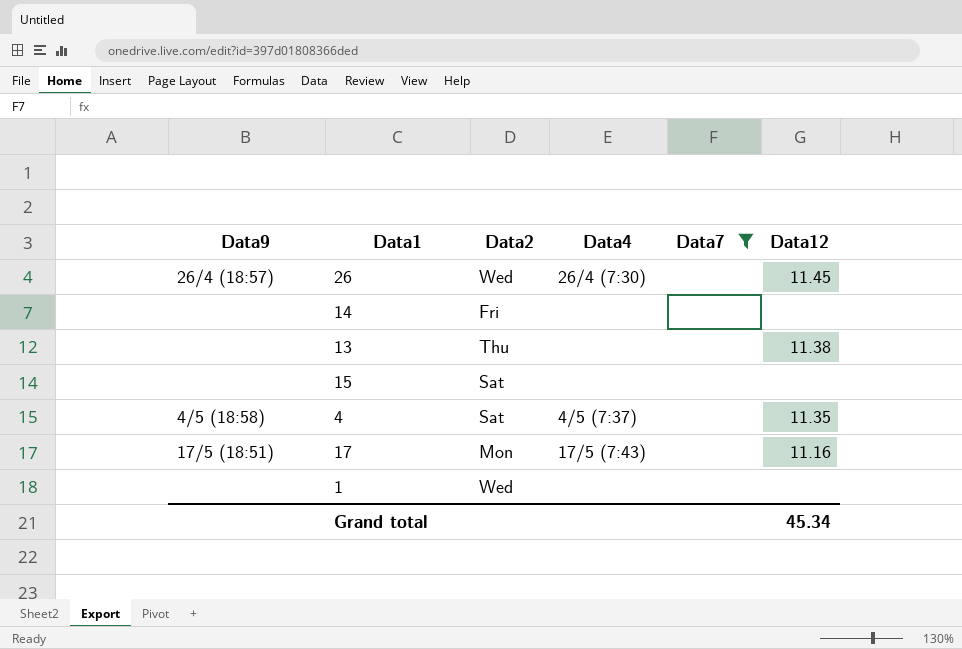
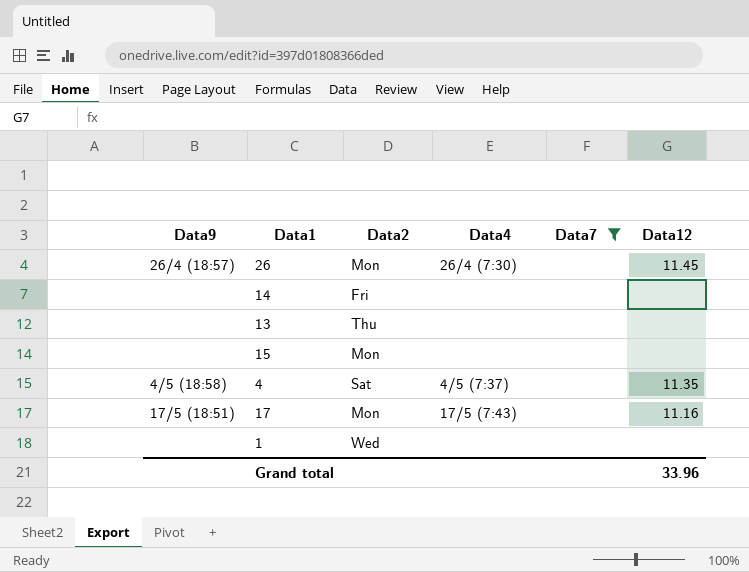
26 | Data2: Wed -> Mon
13 | Data12: 11.38 -> none
15 | Data2: Sat -> Mon
Grand total | Data12: 45.34 -> 33.96

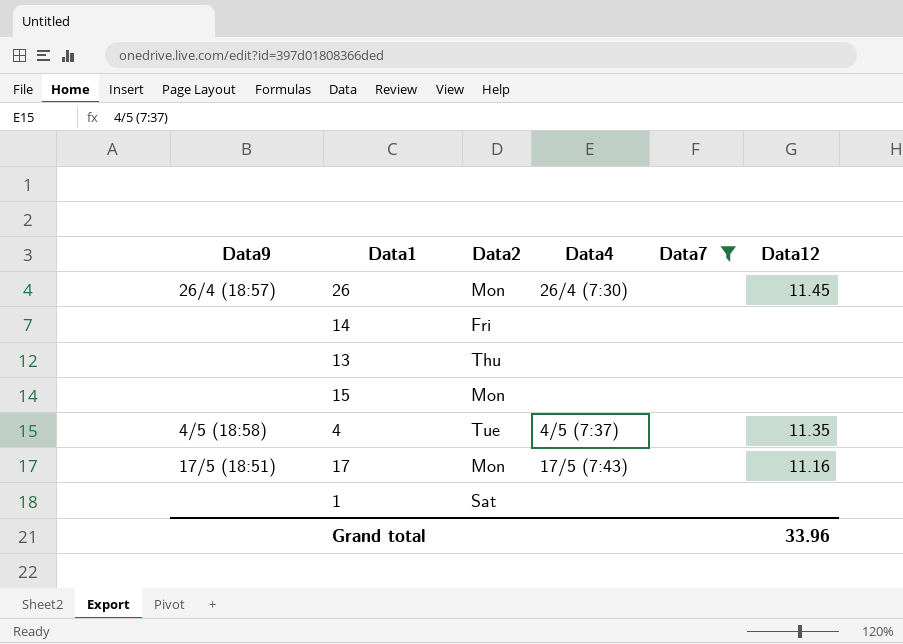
4 | Data2: Sat -> Tue
1 | Data2: Wed -> Sat

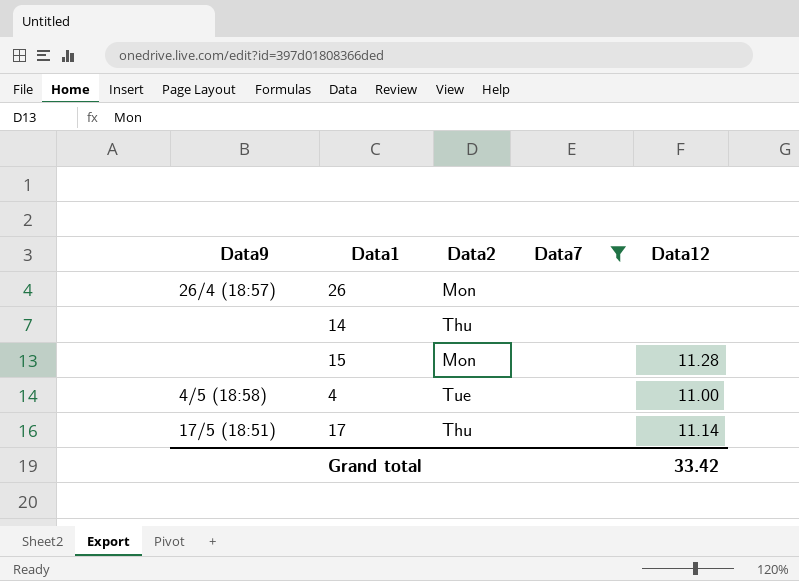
column Data4 | position: 4 -> none
row 13: none | Thu | none | none | none -> none
row 1: none | Sat | none | none | none -> none
26 | Data12: 11.45 -> none
14 | Data2: Fri -> Thu
15 | Data12: none -> 11.28
4 | Data12: 11.35 -> 11.00
17 | Data2: Mon -> Thu
17 | Data12: 11.16 -> 11.14
Grand total | Data12: 33.96 -> 33.42

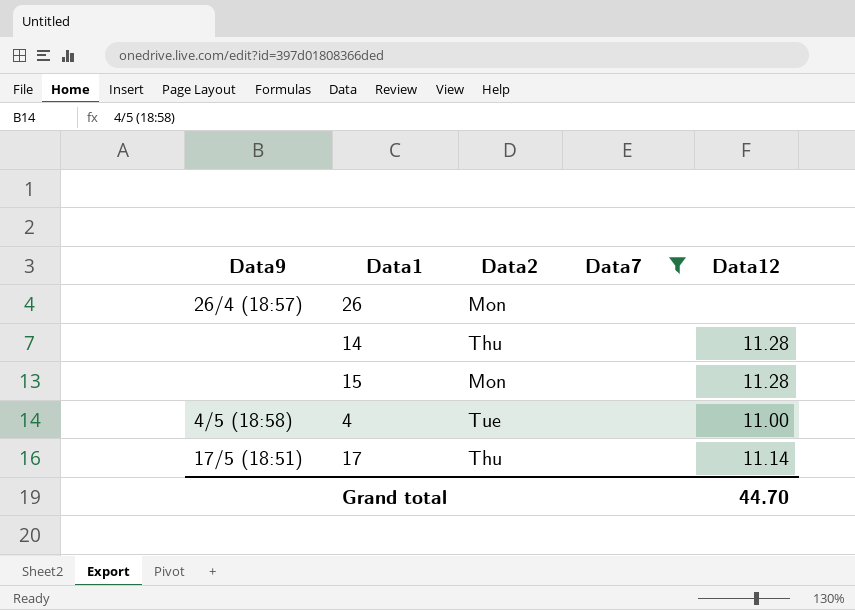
14 | Data12: none -> 11.28
Grand total | Data12: 33.42 -> 44.70

